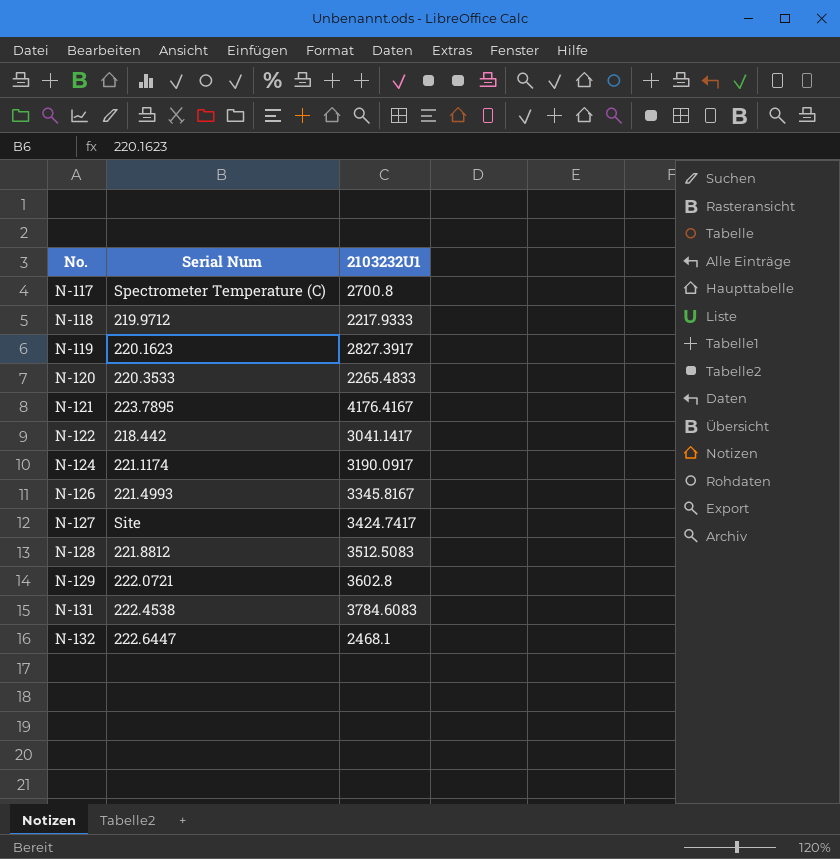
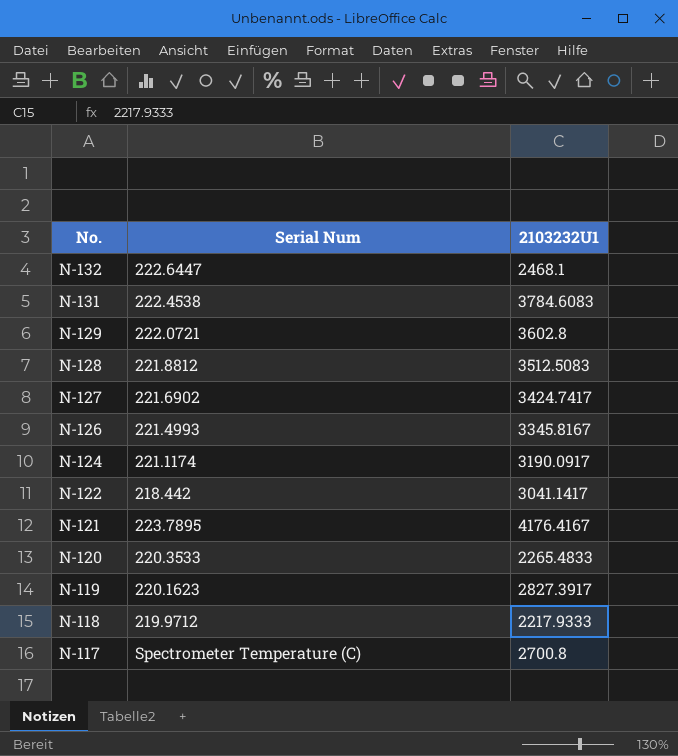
row order: No. ascending -> No. descending
N-127 | Serial Num: Site -> 221.6902

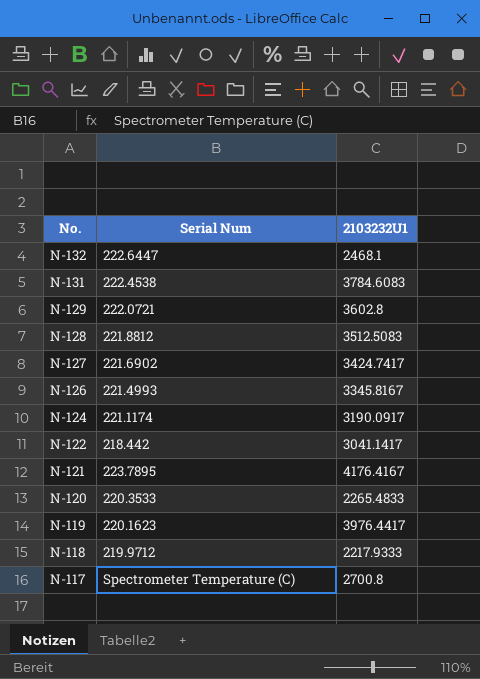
N-119 | 2103232U1: 2827.3917 -> 3976.4417

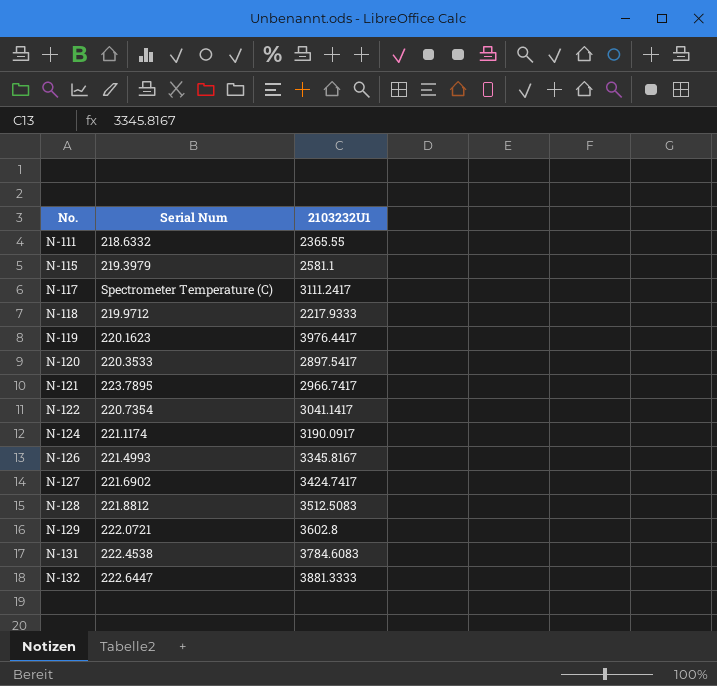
row order: No. descending -> No. ascending
row N-111: none -> 218.6332 | 2365.55
row N-115: none -> 219.3979 | 2581.1
N-117 | 2103232U1: 2700.8 -> 3111.2417
N-120 | 2103232U1: 2265.4833 -> 2897.5417
N-121 | 2103232U1: 4176.4167 -> 2966.7417
N-122 | Serial Num: 218.442 -> 220.7354
N-132 | 2103232U1: 2468.1 -> 3881.3333

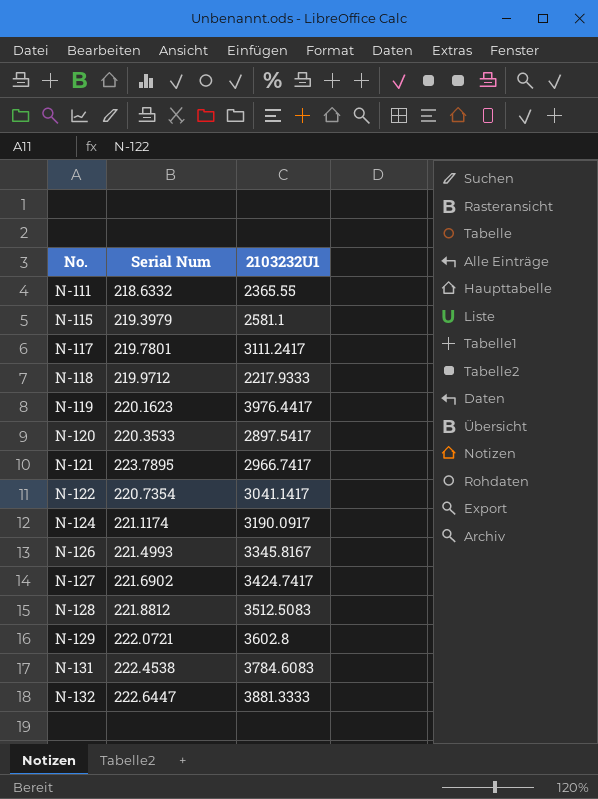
N-117 | Serial Num: Spectrometer Temperature (C) -> 219.7801

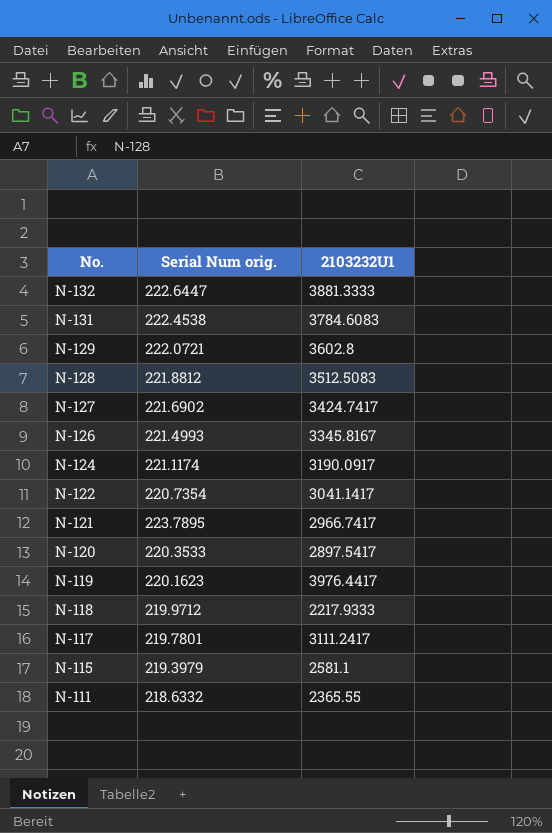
row order: No. ascending -> No. descending
column name: Serial Num -> Serial Num orig.

